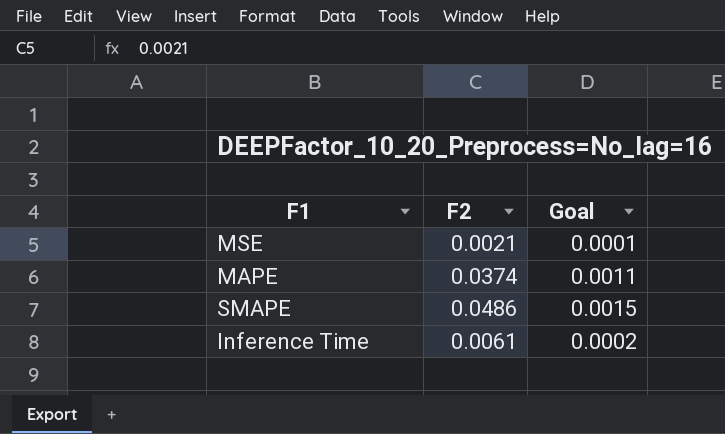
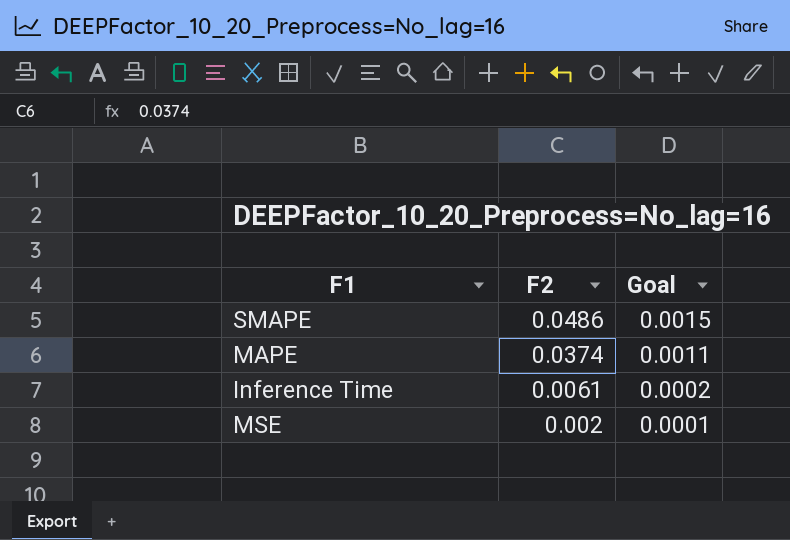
row order: none -> F2 descending
MSE | F2: 0.0021 -> 0.002

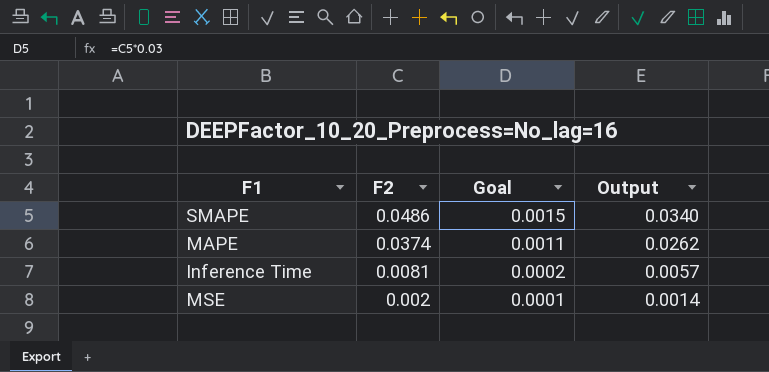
column Output | formula: none -> [F2] * 0.7
Inference Time | F2: 0.0061 -> 0.0081

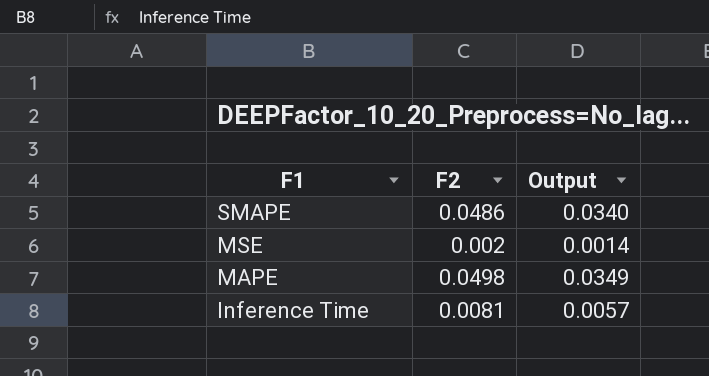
row order: F2 descending -> F1 descending
column Goal | formula: [F2] * 0.03 -> none
MAPE | F2: 0.0374 -> 0.0498
MAPE | Output: 0.0262 -> 0.0349

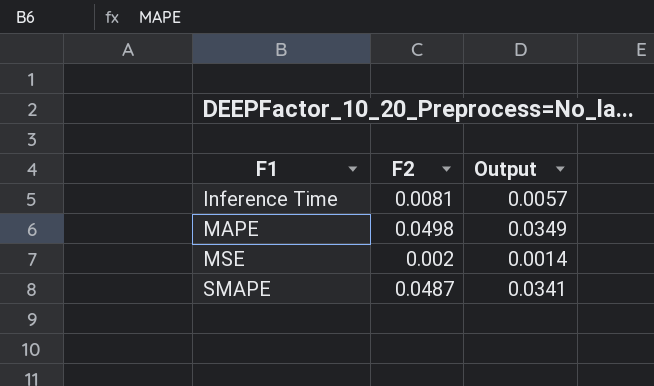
row order: F1 descending -> F1 ascending
SMAPE | F2: 0.0486 -> 0.0487
SMAPE | Output: 0.0340 -> 0.0341

